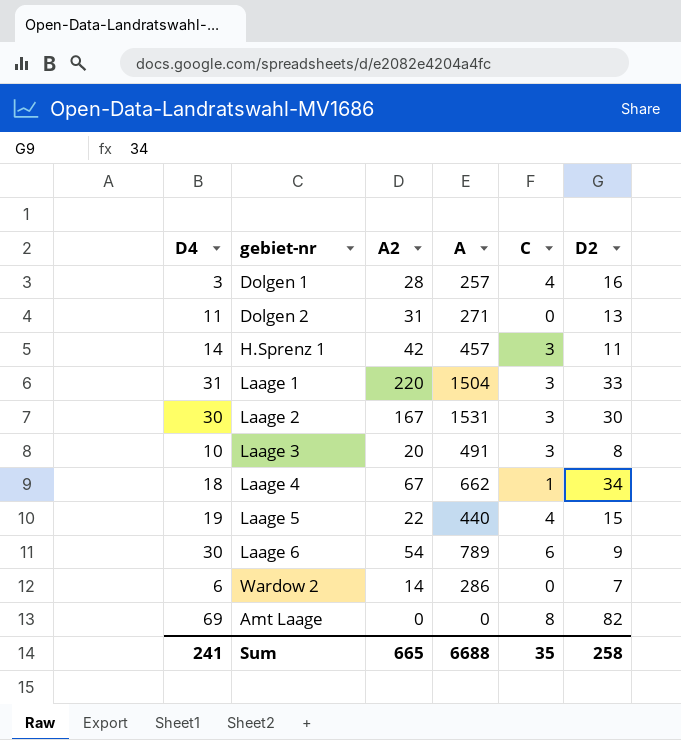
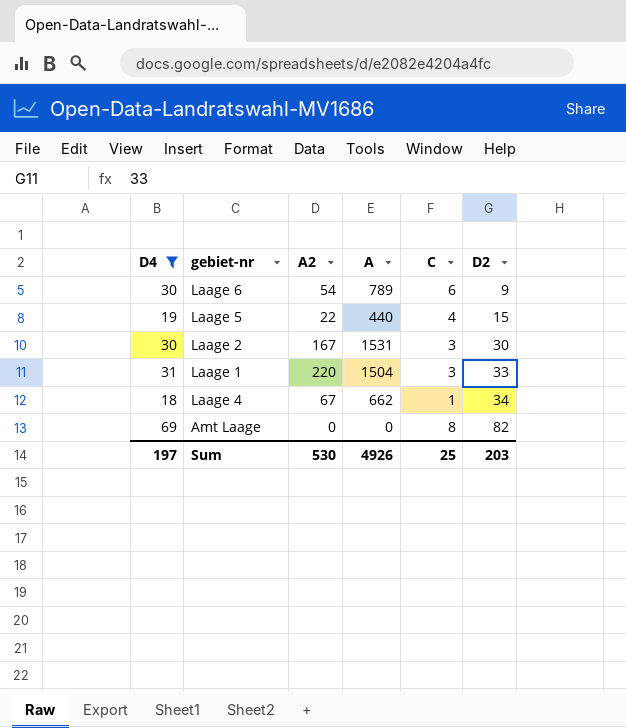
filter: none -> D4 >= 18
row order: none -> D2 ascending
Sum | D4: 241 -> 197
Sum | A2: 665 -> 530
Sum | A: 6688 -> 4926
Sum | C: 35 -> 25
Sum | D2: 258 -> 203

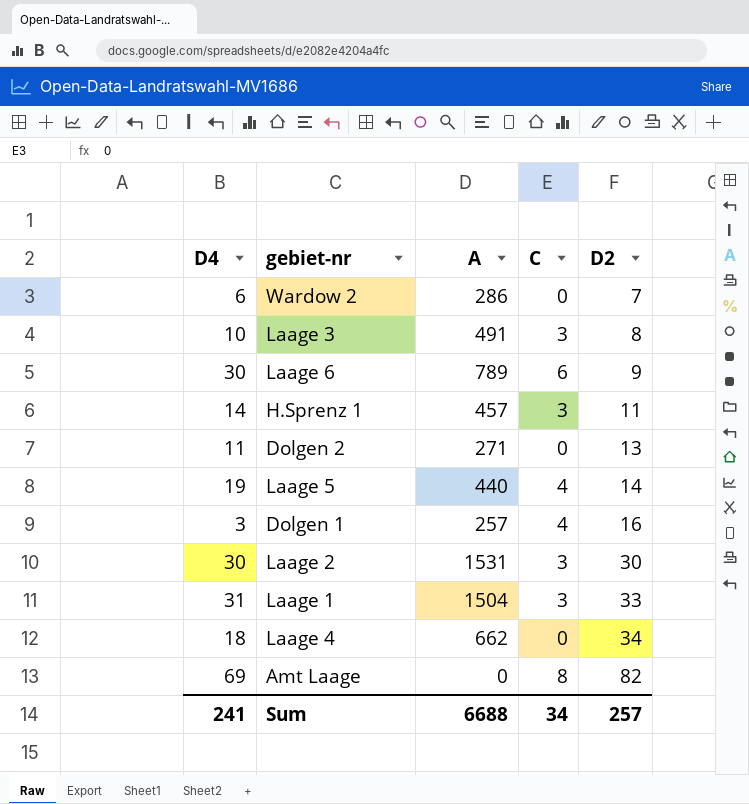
filter: D4 >= 18 -> none
column A2 | position: 3 -> none
Laage 5 | D2: 15 -> 14
Laage 4 | C: 1 -> 0
Sum | D4: 197 -> 241
Sum | A: 4926 -> 6688
Sum | C: 25 -> 34
Sum | D2: 203 -> 257

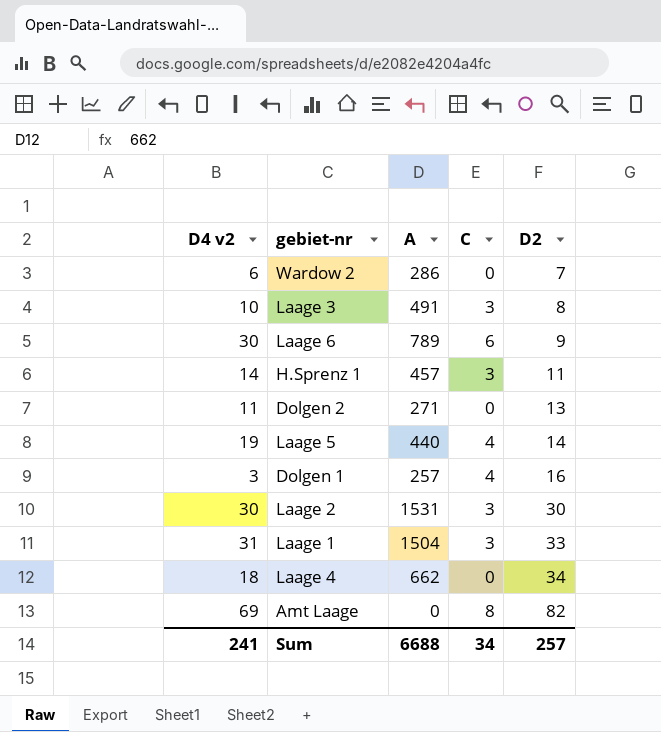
column name: D4 -> D4 v2

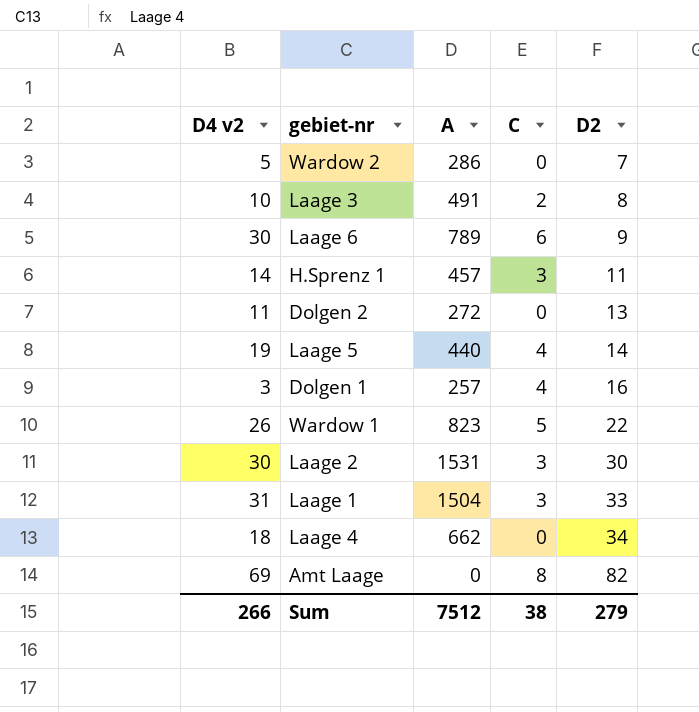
Wardow 2 | D4 v2: 6 -> 5
Laage 3 | C: 3 -> 2
Dolgen 2 | A: 271 -> 272
row Wardow 1: none -> 26 | 823 | 5 | 22
Sum | D4 v2: 241 -> 266
Sum | A: 6688 -> 7512
Sum | C: 34 -> 38
Sum | D2: 257 -> 279

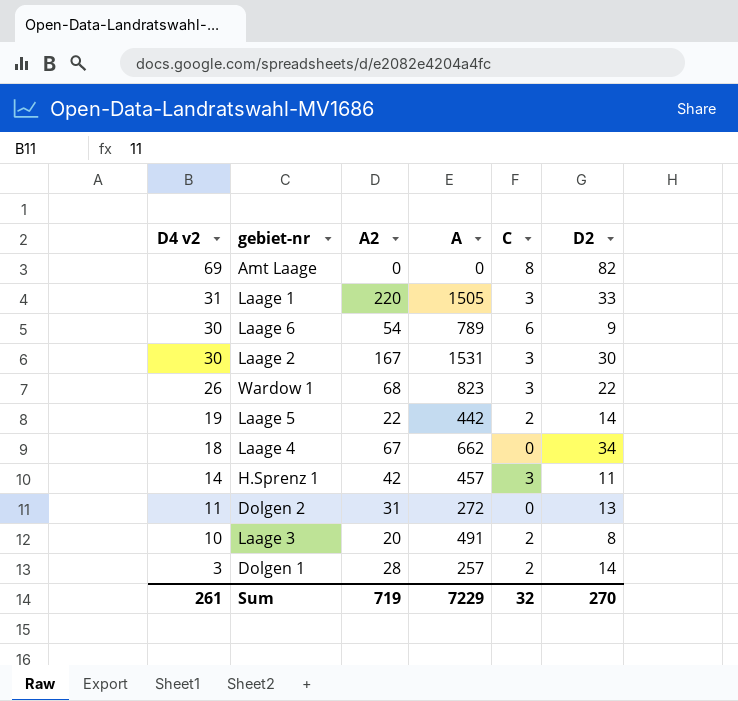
row order: D2 ascending -> D4 v2 descending
column A2 | position: none -> 3
row Wardow 2: 5 | 286 | 0 | 7 -> none
Laage 1 | A: 1504 -> 1505
Wardow 1 | C: 5 -> 3
Laage 5 | A: 440 -> 442
Laage 5 | C: 4 -> 2
Dolgen 1 | C: 4 -> 2
Dolgen 1 | D2: 16 -> 14
Sum | D4 v2: 266 -> 261
Sum | A: 7512 -> 7229
Sum | C: 38 -> 32
Sum | D2: 279 -> 270

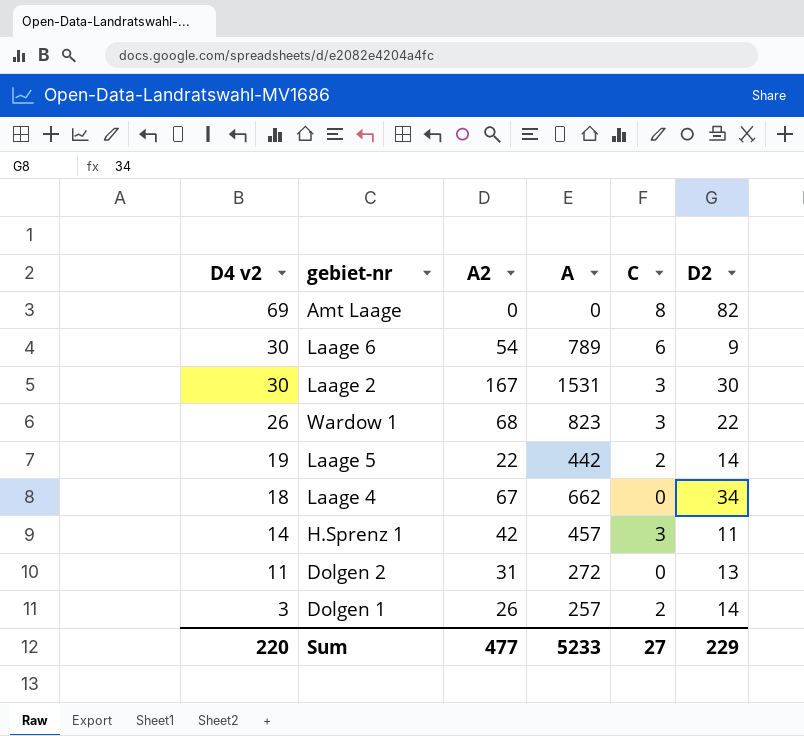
row Laage 1: 31 | 220 | 1505 | 3 | 33 -> none
row Laage 3: 10 | 20 | 491 | 2 | 8 -> none
Dolgen 1 | A2: 28 -> 26
Sum | D4 v2: 261 -> 220
Sum | A2: 719 -> 477
Sum | A: 7229 -> 5233
Sum | C: 32 -> 27
Sum | D2: 270 -> 229

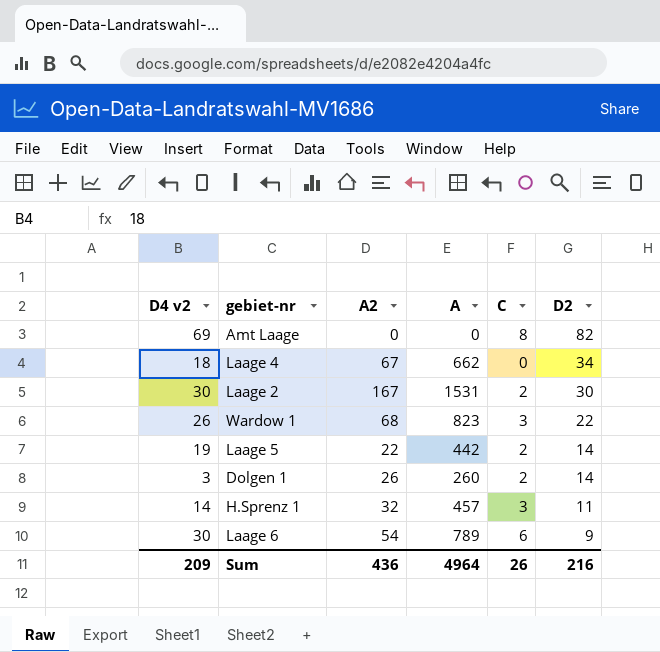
row order: D4 v2 descending -> D2 descending
row Dolgen 2: 11 | 31 | 272 | 0 | 13 -> none
Laage 2 | C: 3 -> 2
Dolgen 1 | A: 257 -> 260
H.Sprenz 1 | A2: 42 -> 32
Sum | D4 v2: 220 -> 209
Sum | A2: 477 -> 436
Sum | A: 5233 -> 4964
Sum | C: 27 -> 26
Sum | D2: 229 -> 216

